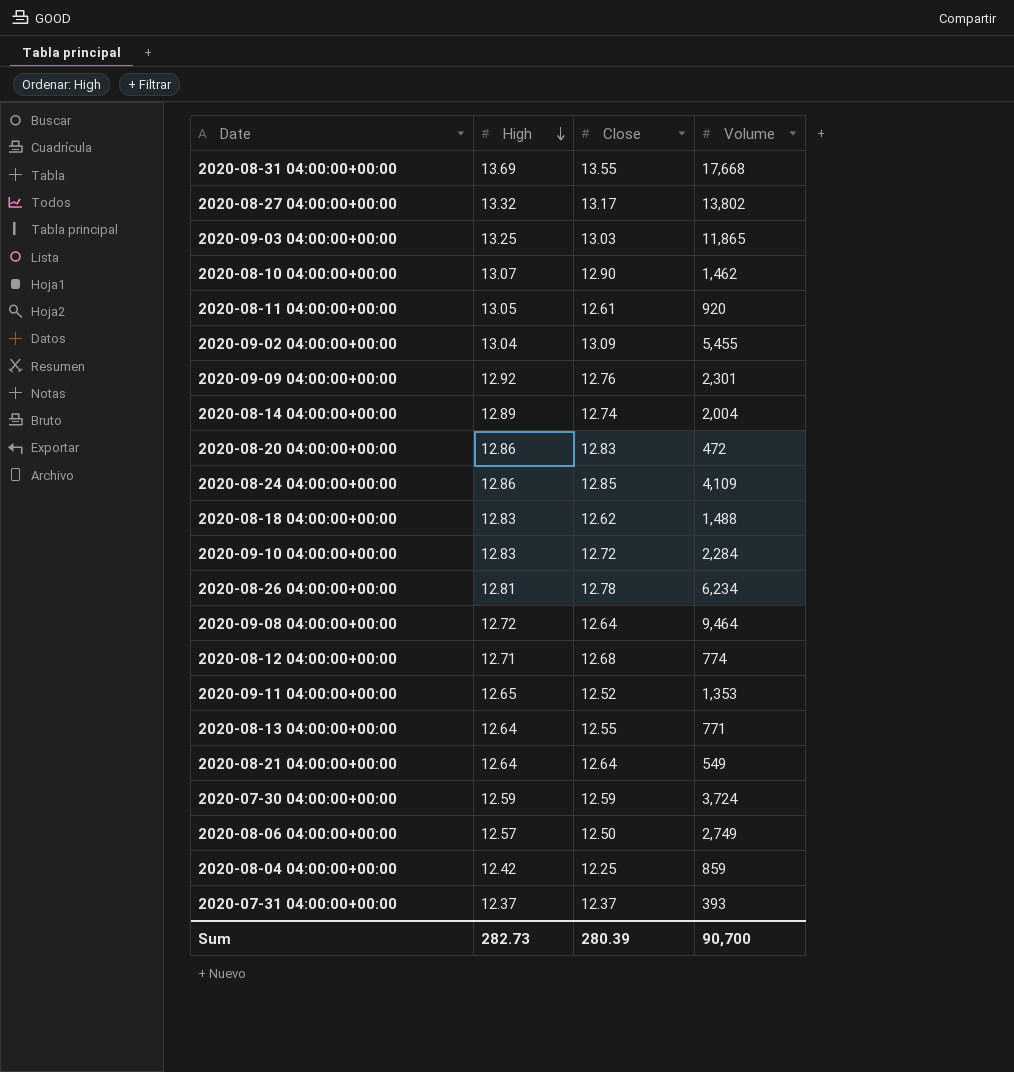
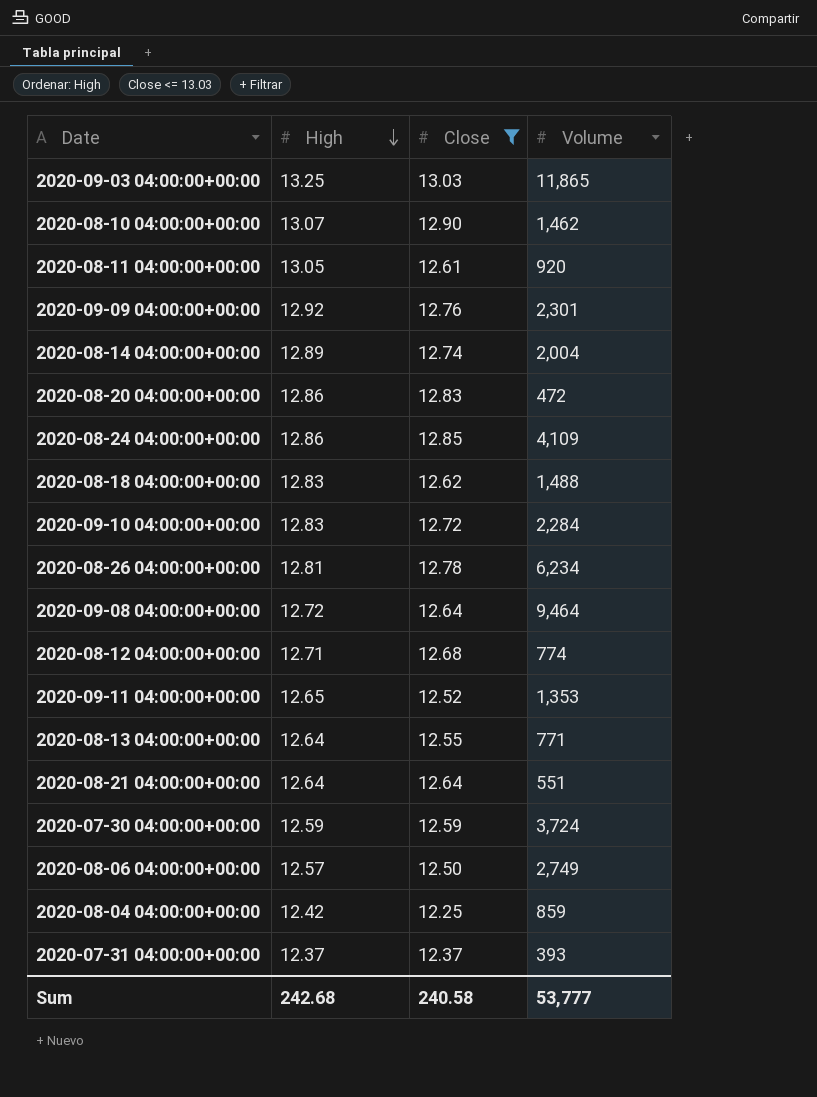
filter: none -> Close <= 13.03
2020-08-21 04:00:00+00:00 | Volume: 549 -> 551
Sum | High: 282.73 -> 242.68
Sum | Close: 280.39 -> 240.58
Sum | Volume: 90,700 -> 53,777

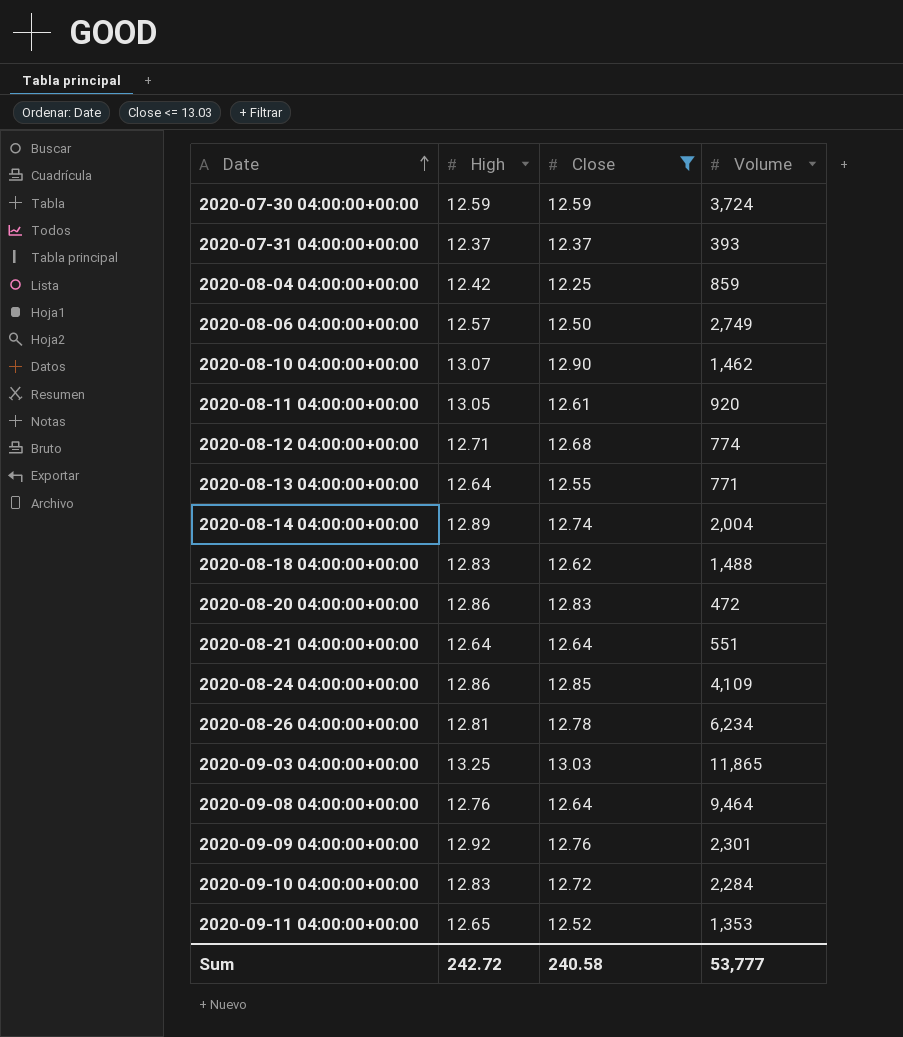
row order: High descending -> Date ascending
2020-09-08 04:00:00+00:00 | High: 12.72 -> 12.76
Sum | High: 242.68 -> 242.72

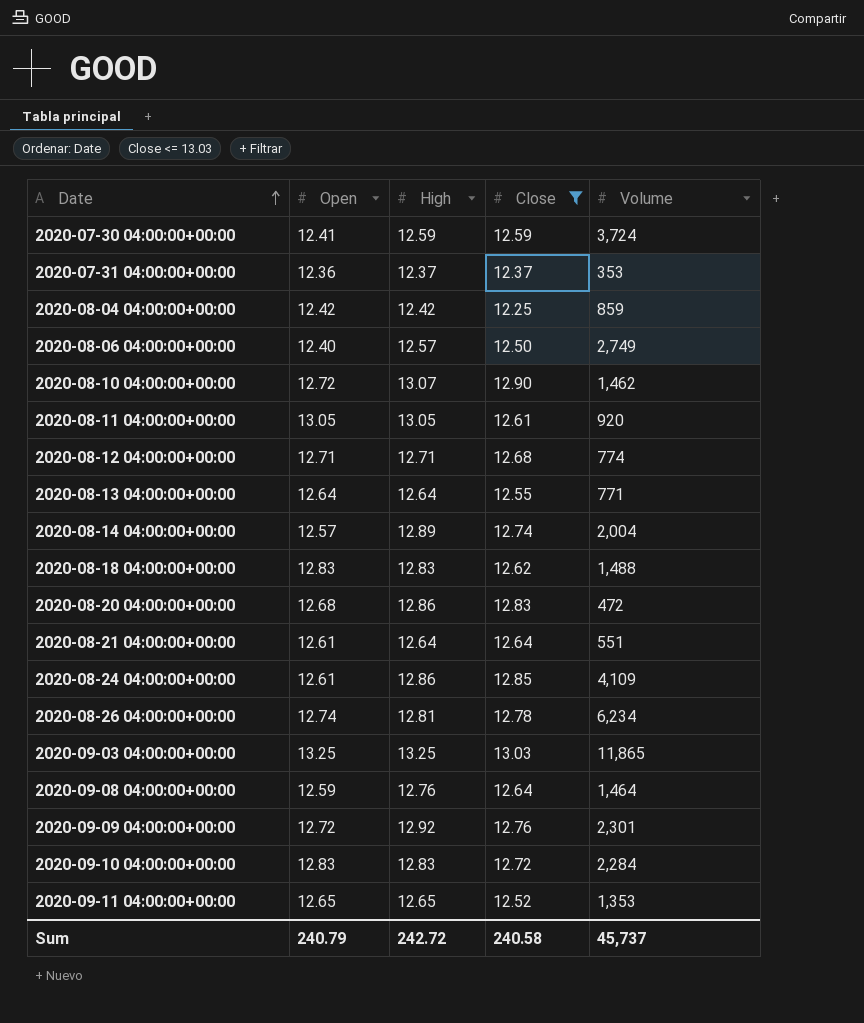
column Open | position: none -> 2
2020-07-31 04:00:00+00:00 | Volume: 393 -> 353
2020-09-08 04:00:00+00:00 | Volume: 9,464 -> 1,464
Sum | Volume: 53,777 -> 45,737

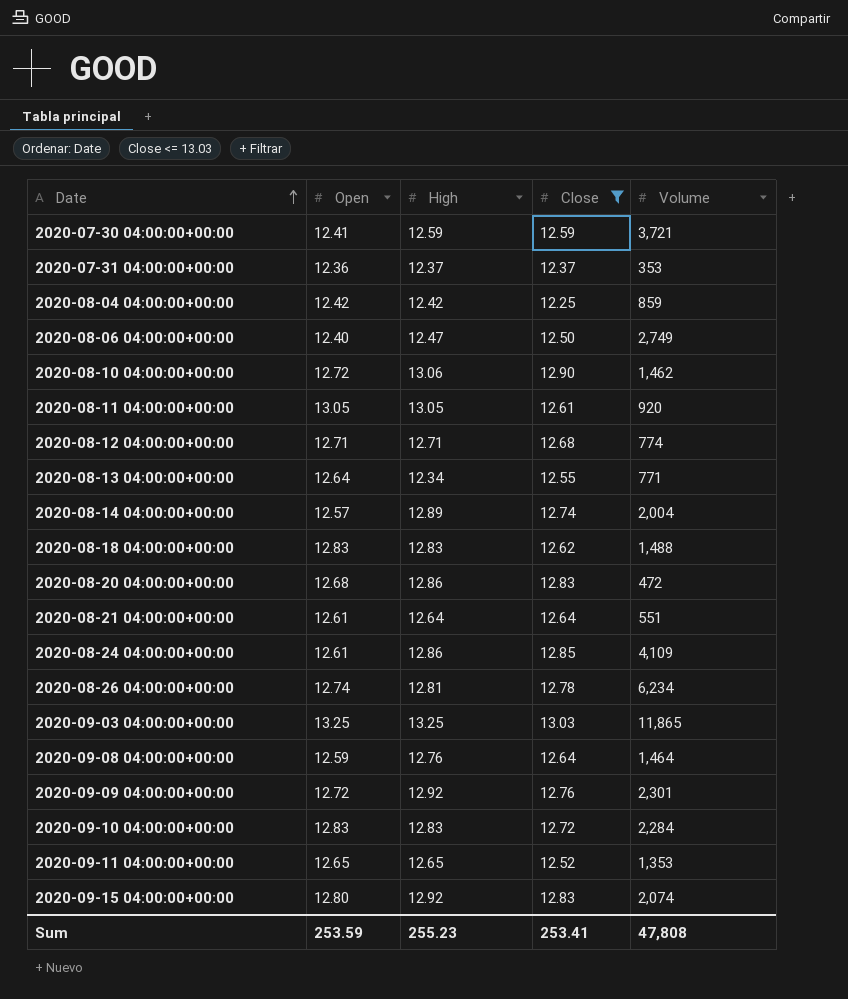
2020-07-30 04:00:00+00:00 | Volume: 3,724 -> 3,721
2020-08-06 04:00:00+00:00 | High: 12.57 -> 12.47
2020-08-10 04:00:00+00:00 | High: 13.07 -> 13.06
2020-08-13 04:00:00+00:00 | High: 12.64 -> 12.34
row 2020-09-15 04:00:00+00:00: none -> 12.80 | 12.92 | 12.83 | 2,074
Sum | Open: 240.79 -> 253.59
Sum | High: 242.72 -> 255.23
Sum | Close: 240.58 -> 253.41
Sum | Volume: 45,737 -> 47,808

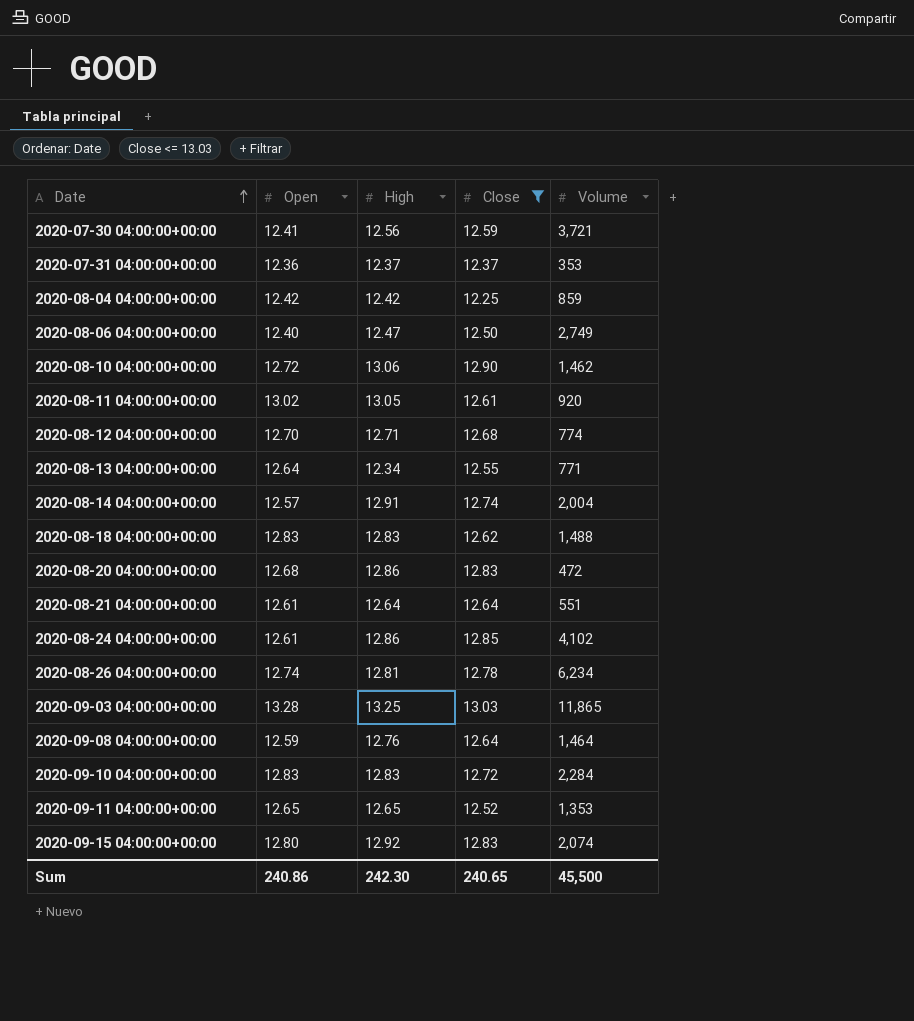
row 2020-09-09 04:00:00+00:00: 12.72 | 12.92 | 12.76 | 2,301 -> none
2020-07-30 04:00:00+00:00 | High: 12.59 -> 12.56
2020-08-11 04:00:00+00:00 | Open: 13.05 -> 13.02
2020-08-12 04:00:00+00:00 | Open: 12.71 -> 12.70
2020-08-14 04:00:00+00:00 | High: 12.89 -> 12.91
2020-08-24 04:00:00+00:00 | Volume: 4,109 -> 4,102
2020-09-03 04:00:00+00:00 | Open: 13.25 -> 13.28
Sum | Open: 253.59 -> 240.86
Sum | High: 255.23 -> 242.30
Sum | Close: 253.41 -> 240.65
Sum | Volume: 47,808 -> 45,500

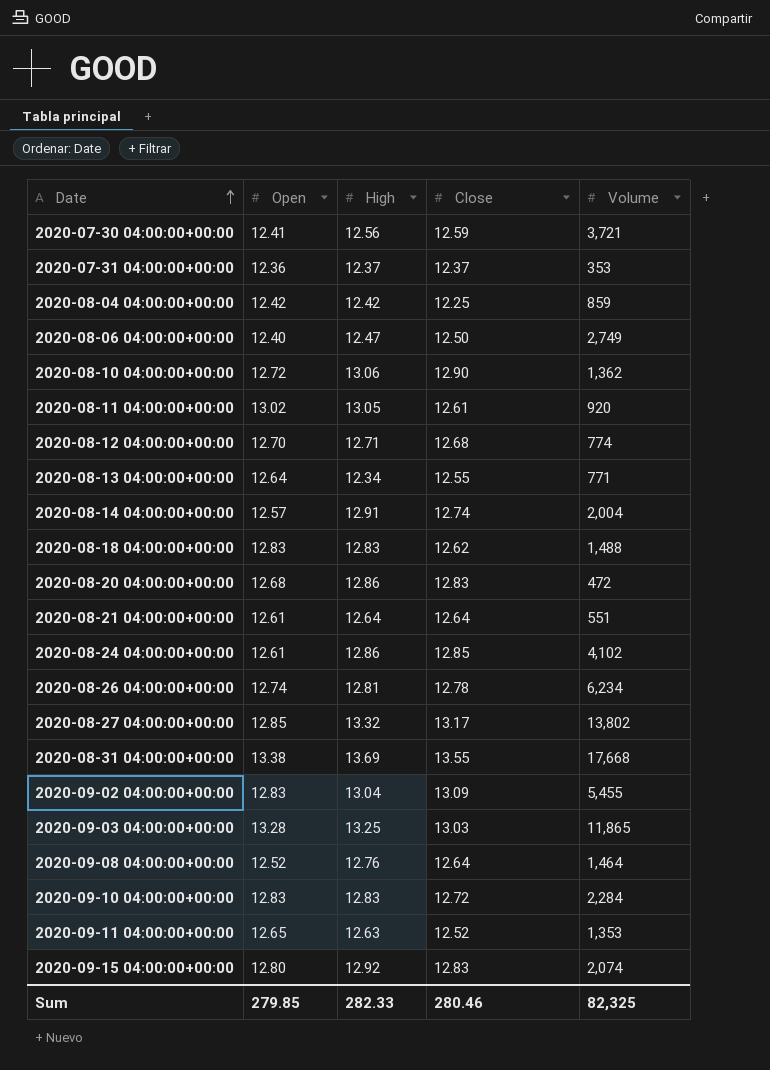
filter: Close <= 13.03 -> none
2020-08-10 04:00:00+00:00 | Volume: 1,462 -> 1,362
2020-09-08 04:00:00+00:00 | Open: 12.59 -> 12.52
2020-09-11 04:00:00+00:00 | High: 12.65 -> 12.63
Sum | Open: 240.86 -> 279.85
Sum | High: 242.30 -> 282.33
Sum | Close: 240.65 -> 280.46
Sum | Volume: 45,500 -> 82,325

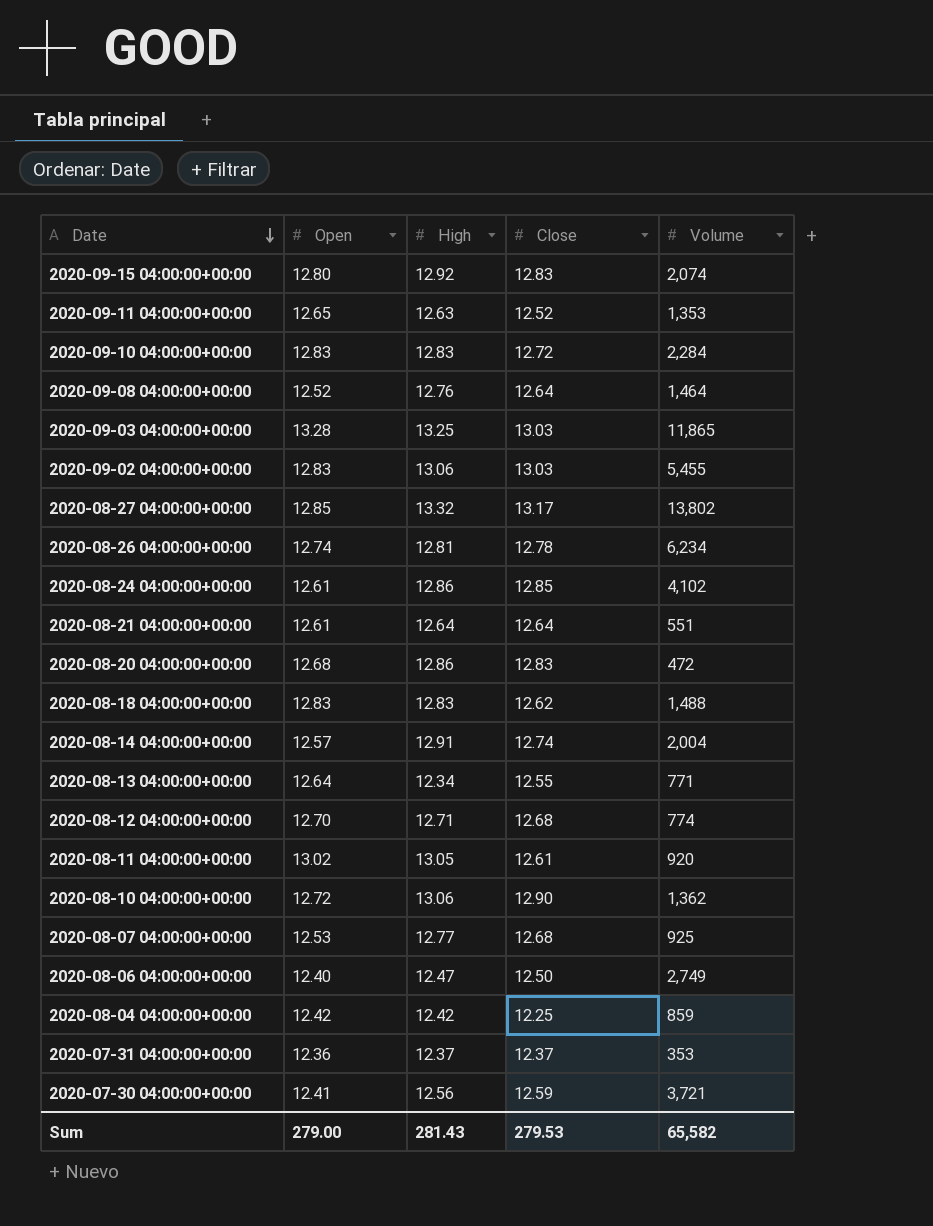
row order: Date ascending -> Date descending
row 2020-08-31 04:00:00+00:00: 13.38 | 13.69 | 13.55 | 17,668 -> none
2020-09-02 04:00:00+00:00 | High: 13.04 -> 13.06
2020-09-02 04:00:00+00:00 | Close: 13.09 -> 13.03
row 2020-08-07 04:00:00+00:00: none -> 12.53 | 12.77 | 12.68 | 925
Sum | Open: 279.85 -> 279.00
Sum | High: 282.33 -> 281.43
Sum | Close: 280.46 -> 279.53
Sum | Volume: 82,325 -> 65,582

